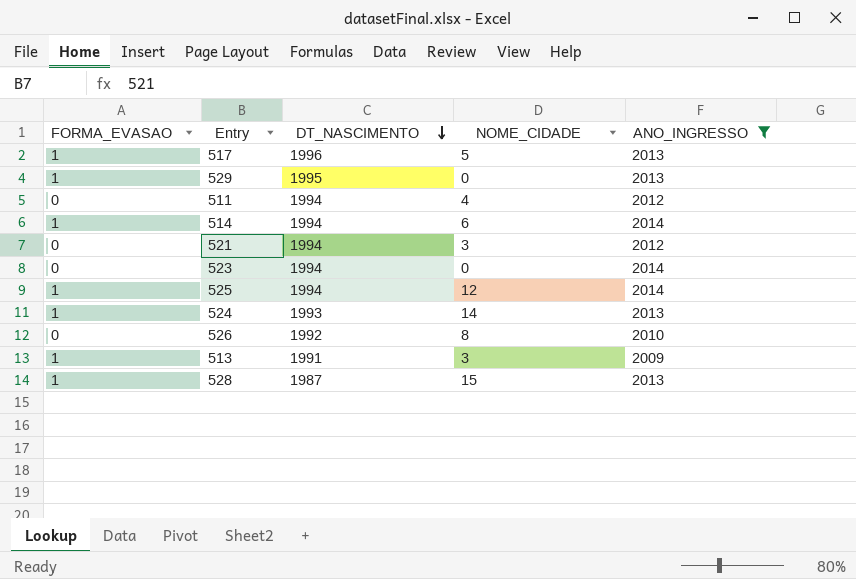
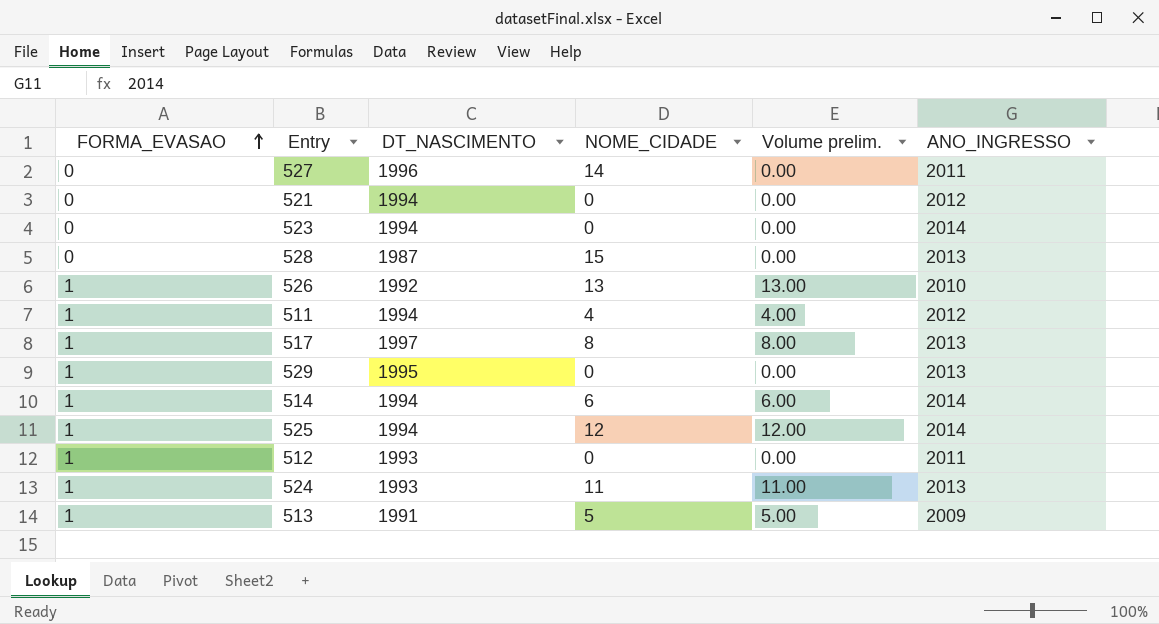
filter: ANO_INGRESSO != 2011 -> none
row order: DT_NASCIMENTO descending -> FORMA_EVASAO ascending
column Volume prelim. | formula: none -> [FORMA_EVASAO] * [NOME_CIDADE]
521 | NOME_CIDADE: 3 -> 0
528 | FORMA_EVASAO: 1 -> 0
526 | FORMA_EVASAO: 0 -> 1
526 | NOME_CIDADE: 8 -> 13
511 | FORMA_EVASAO: 0 -> 1
517 | DT_NASCIMENTO: 1996 -> 1997
517 | NOME_CIDADE: 5 -> 8
524 | NOME_CIDADE: 14 -> 11
513 | NOME_CIDADE: 3 -> 5

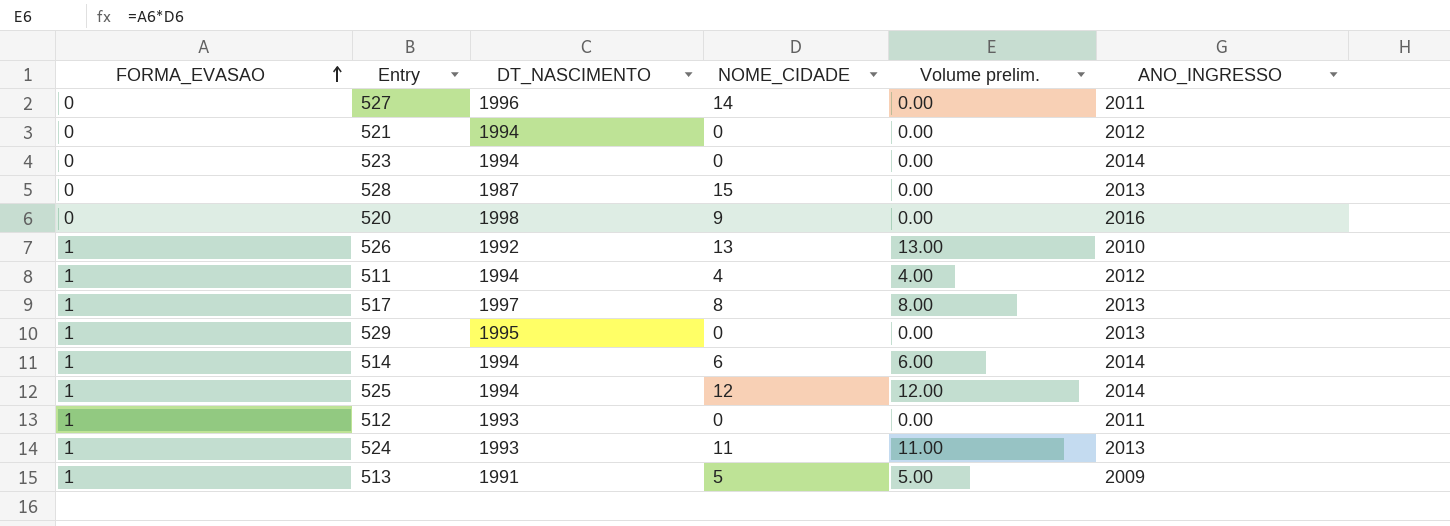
row 520: none -> 0 | 1998 | 9 | 0.00 | 2016

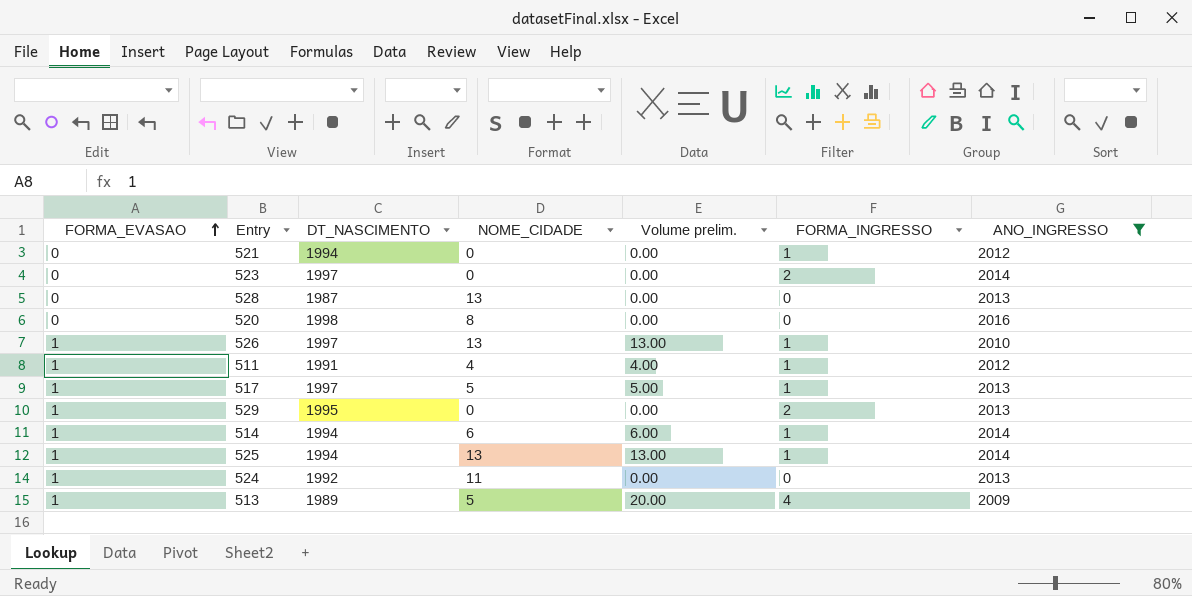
filter: none -> ANO_INGRESSO != 2011
column Volume prelim. | formula: [FORMA_EVASAO] * [NOME_CIDADE] -> [NOME_CIDADE] * [FORMA_INGRESSO]
column FORMA_INGRESSO | position: none -> 6
523 | DT_NASCIMENTO: 1994 -> 1997
528 | NOME_CIDADE: 15 -> 13
520 | NOME_CIDADE: 9 -> 8
526 | DT_NASCIMENTO: 1992 -> 1997
511 | DT_NASCIMENTO: 1994 -> 1991
517 | NOME_CIDADE: 8 -> 5
525 | NOME_CIDADE: 12 -> 13
524 | DT_NASCIMENTO: 1993 -> 1992
513 | DT_NASCIMENTO: 1991 -> 1989

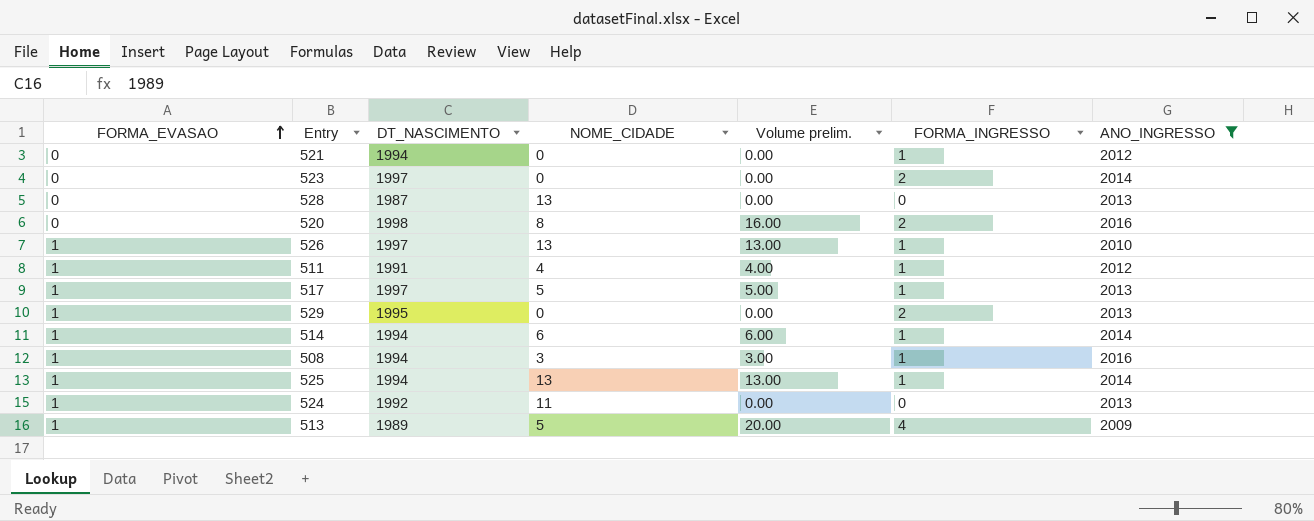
520 | Volume prelim.: 0.00 -> 16.00
520 | FORMA_INGRESSO: 0 -> 2
row 508: none -> 1 | 1994 | 3 | 3.00 | 1 | 2016

